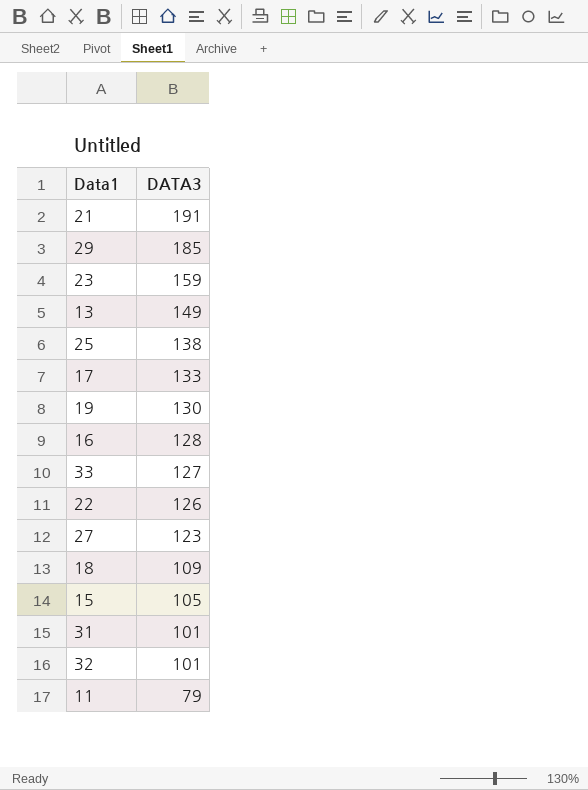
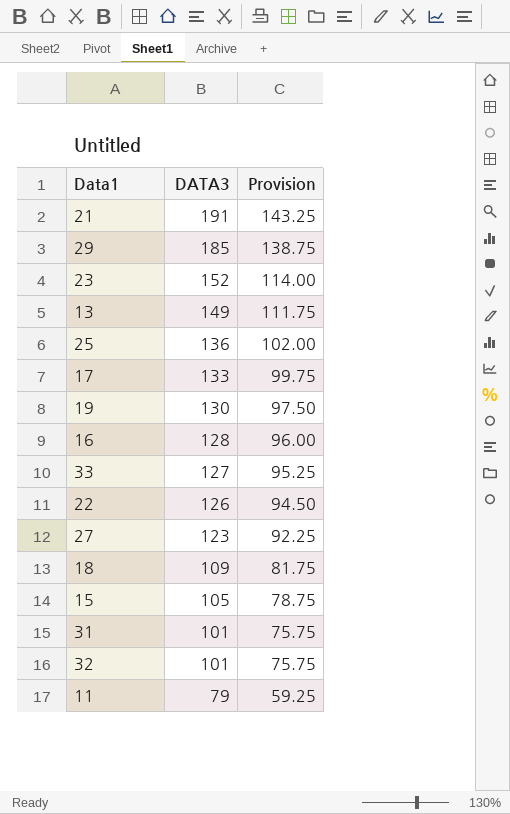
column Provision | formula: none -> [DATA3] * 0.75
23 | DATA3: 159 -> 152
25 | DATA3: 138 -> 136

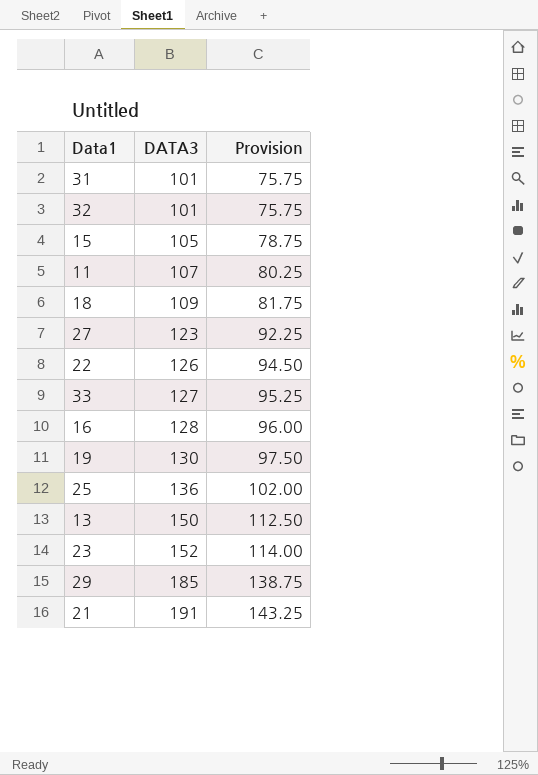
row order: DATA3 descending -> DATA3 ascending
row 17: 133 | 99.75 -> none
11 | DATA3: 79 -> 107
11 | Provision: 59.25 -> 80.25
13 | DATA3: 149 -> 150
13 | Provision: 111.75 -> 112.50

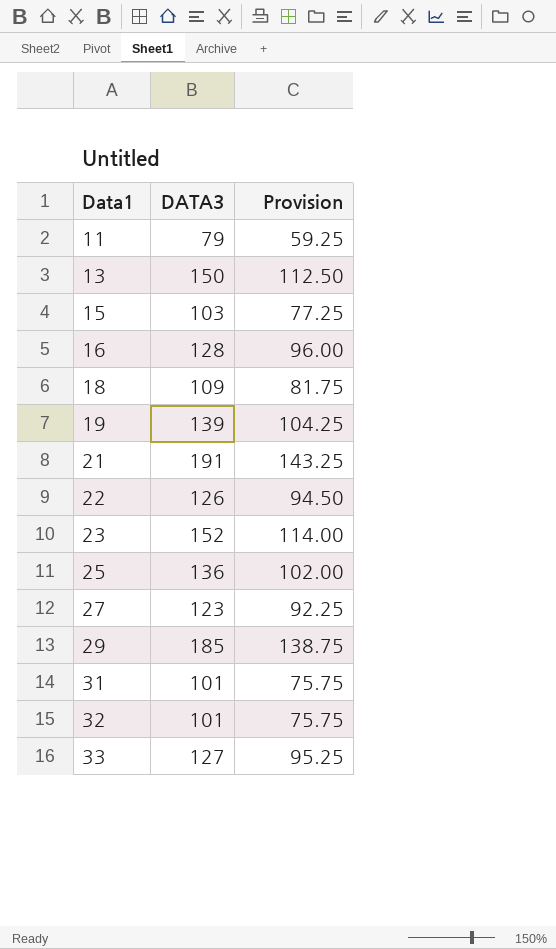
row order: DATA3 ascending -> Data1 ascending
11 | DATA3: 107 -> 79
11 | Provision: 80.25 -> 59.25
15 | DATA3: 105 -> 103
15 | Provision: 78.75 -> 77.25
19 | DATA3: 130 -> 139
19 | Provision: 97.50 -> 104.25

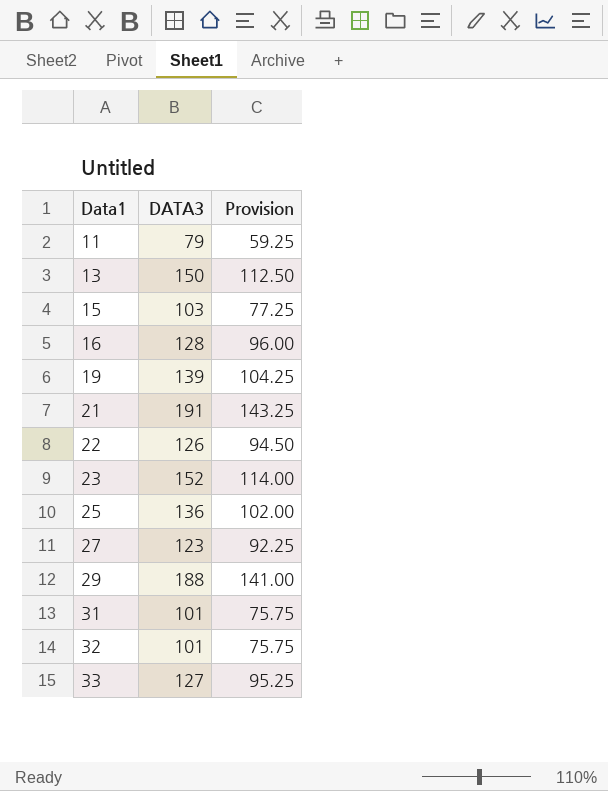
row 18: 109 | 81.75 -> none
29 | DATA3: 185 -> 188
29 | Provision: 138.75 -> 141.00

